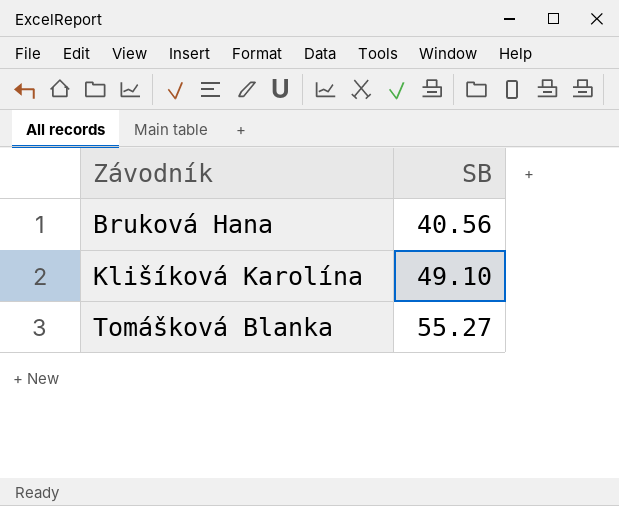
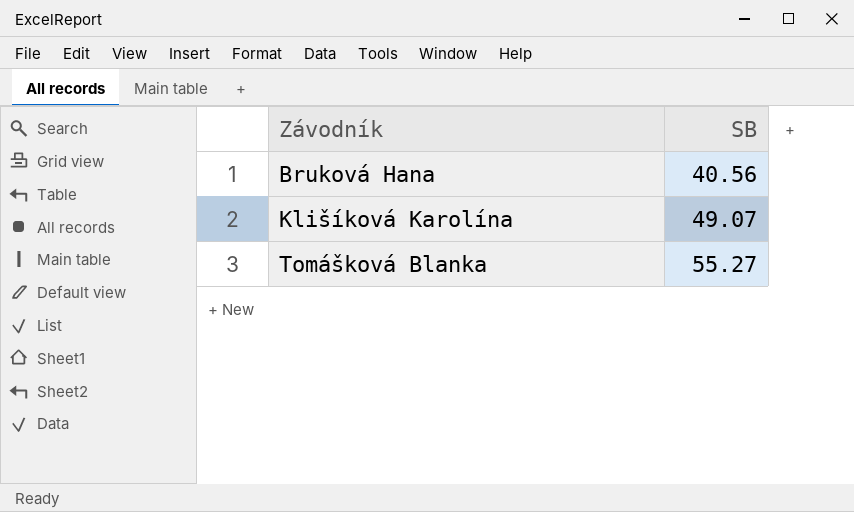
Klišíková Karolína | SB: 49.10 -> 49.07

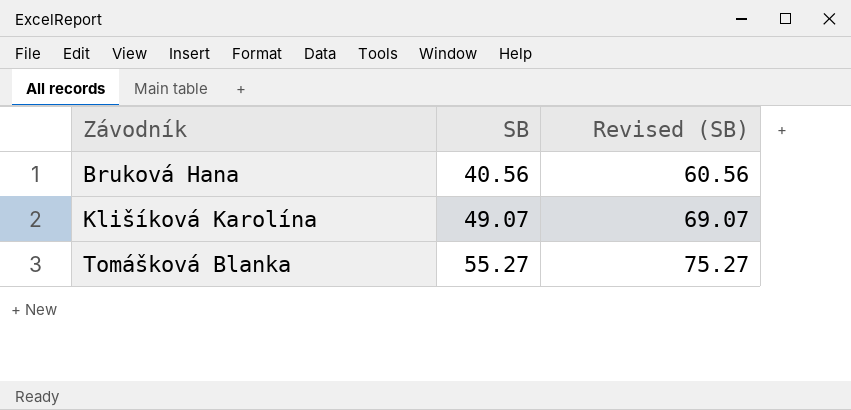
column Revised (SB) | formula: none -> [SB] + 20

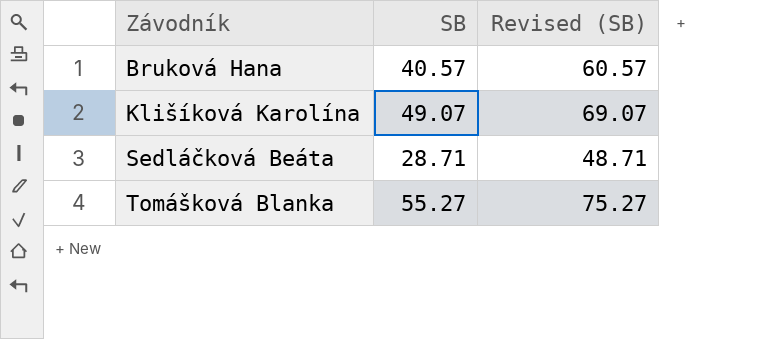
Bruková Hana | SB: 40.56 -> 40.57
Bruková Hana | Revised (SB): 60.56 -> 60.57
row Sedláčková Beáta: none -> 28.71 | 48.71

